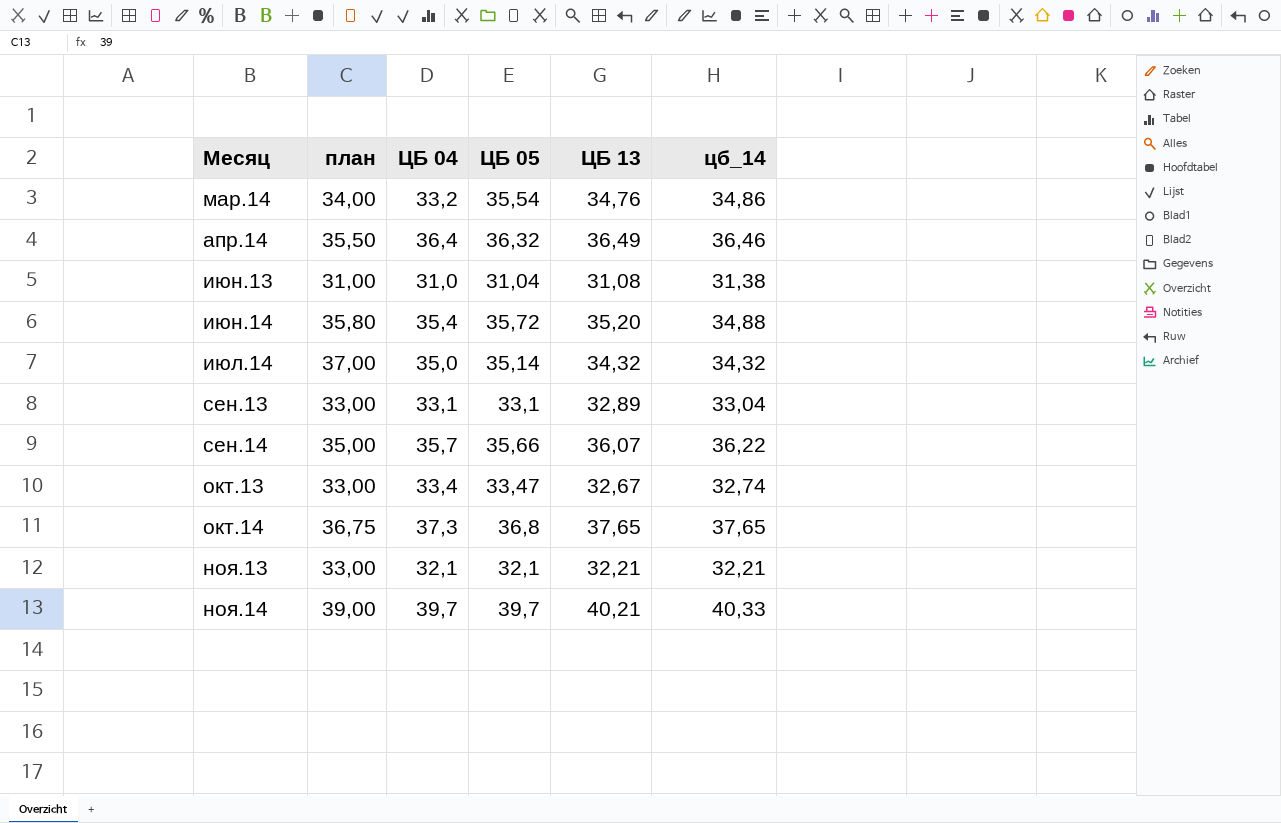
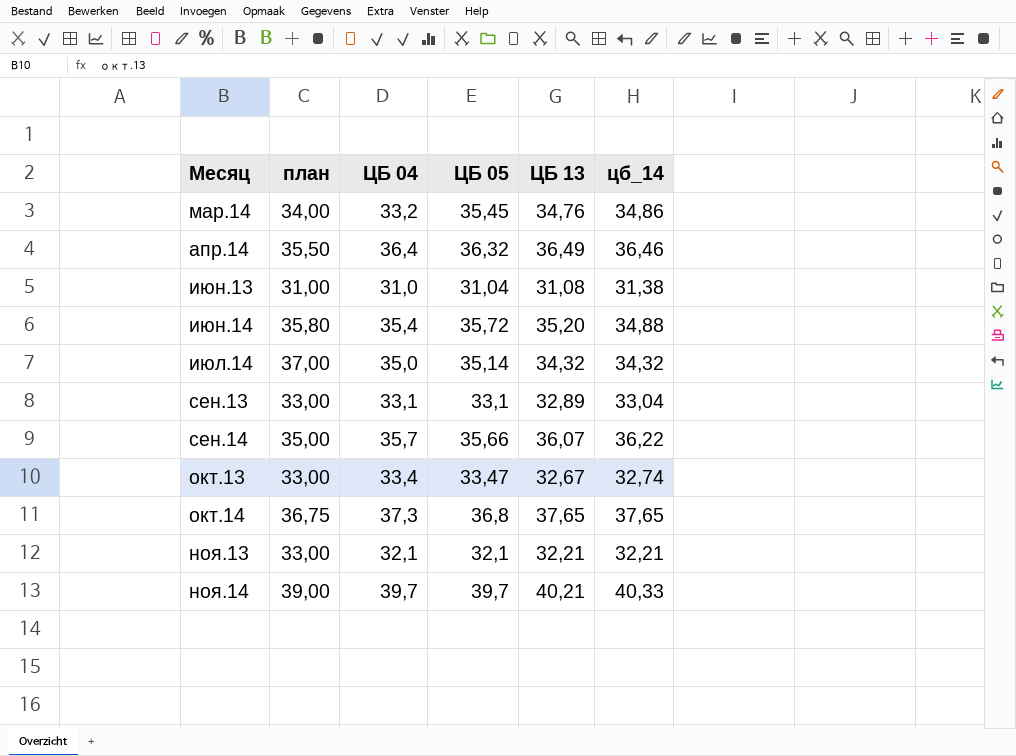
мар.14 | ЦБ 05: 35,54 -> 35,45

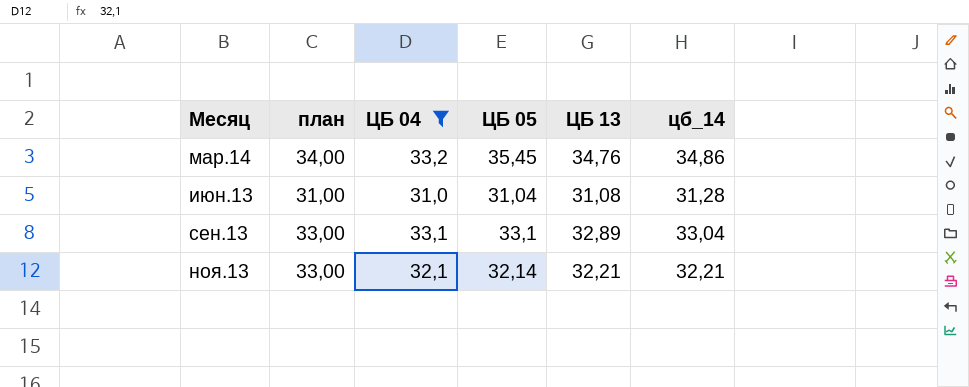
filter: none -> ЦБ 04 <= 33,2
июн.13 | цб_14: 31,38 -> 31,28
ноя.13 | ЦБ 05: 32,1 -> 32,14

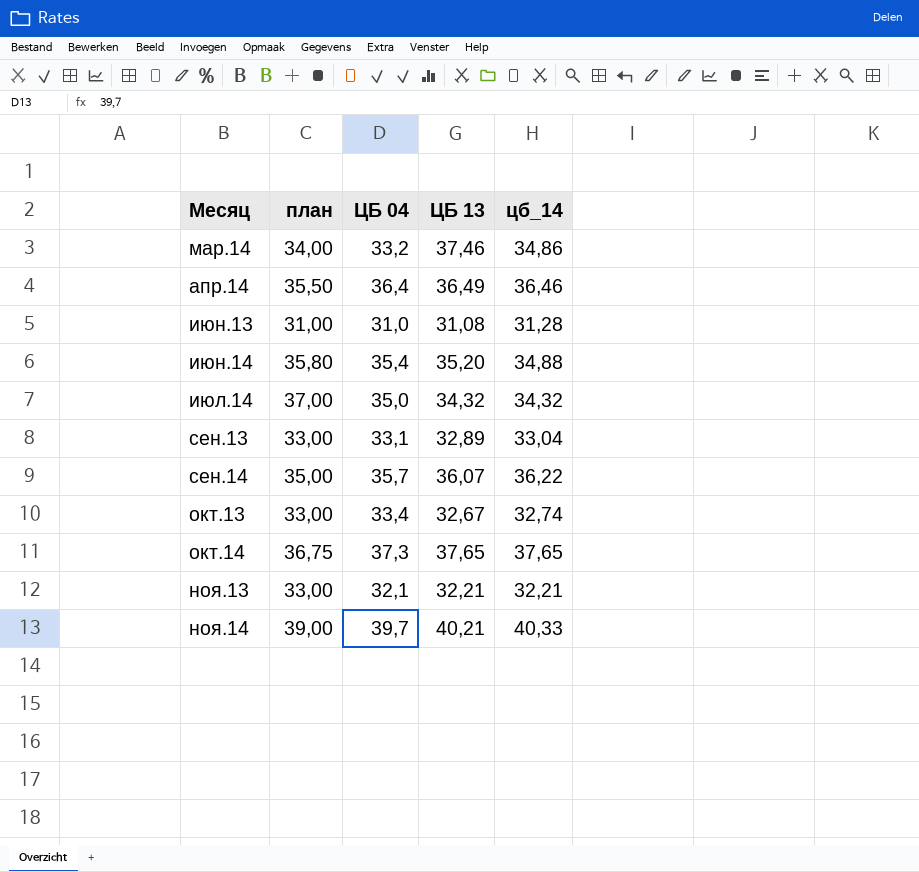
filter: ЦБ 04 <= 33,2 -> none
column ЦБ 05 | position: 4 -> none
мар.14 | ЦБ 13: 34,76 -> 37,46

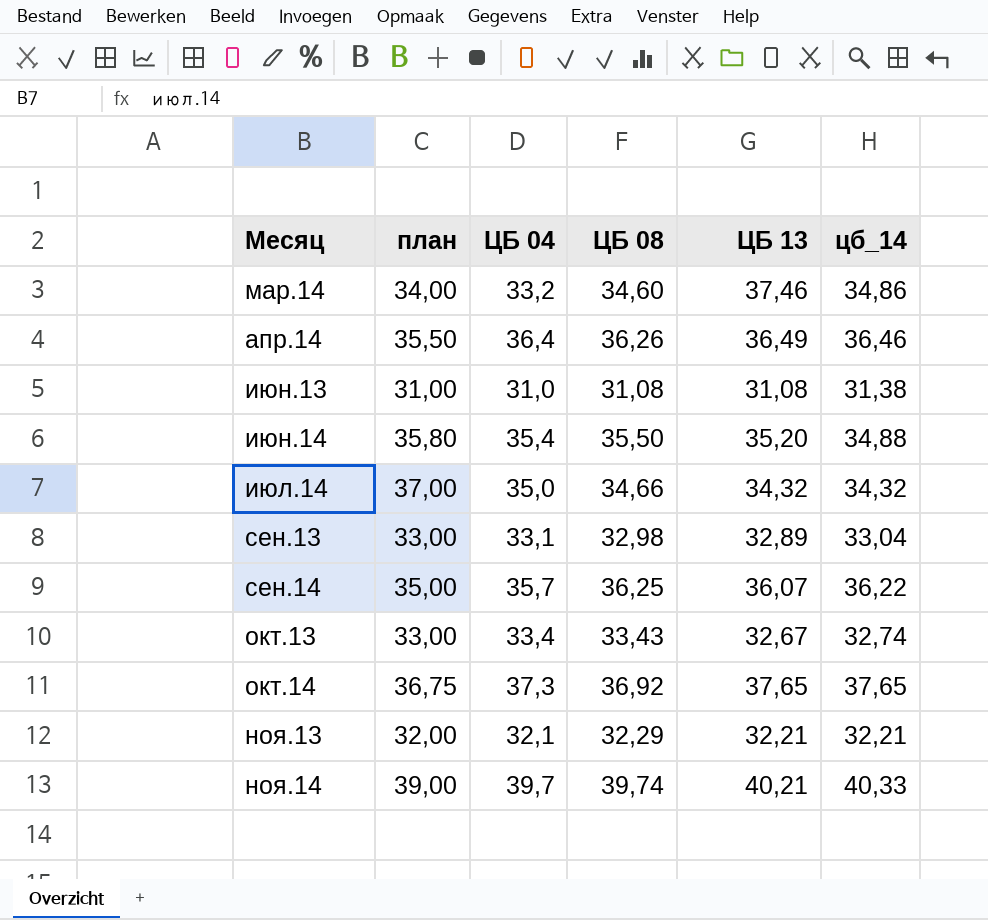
column ЦБ 08 | position: none -> 4
июн.13 | цб_14: 31,28 -> 31,38
ноя.13 | план: 33,00 -> 32,00

